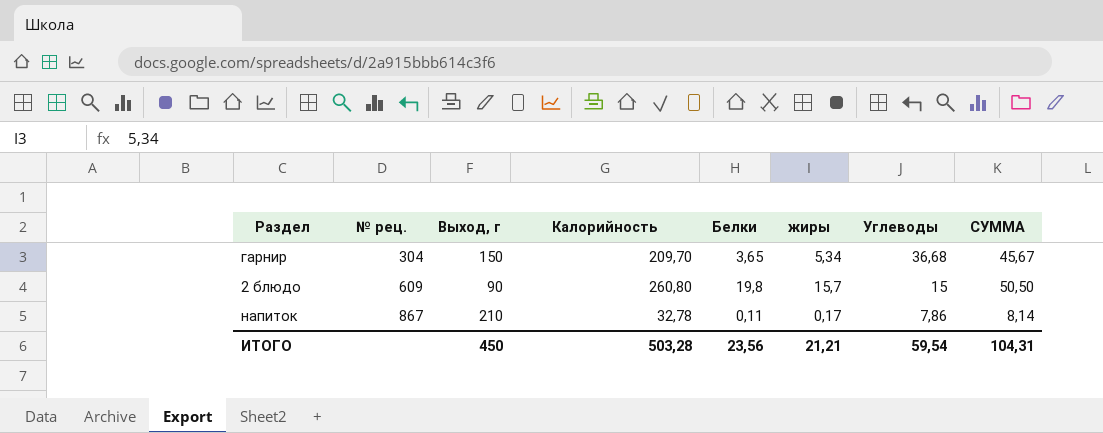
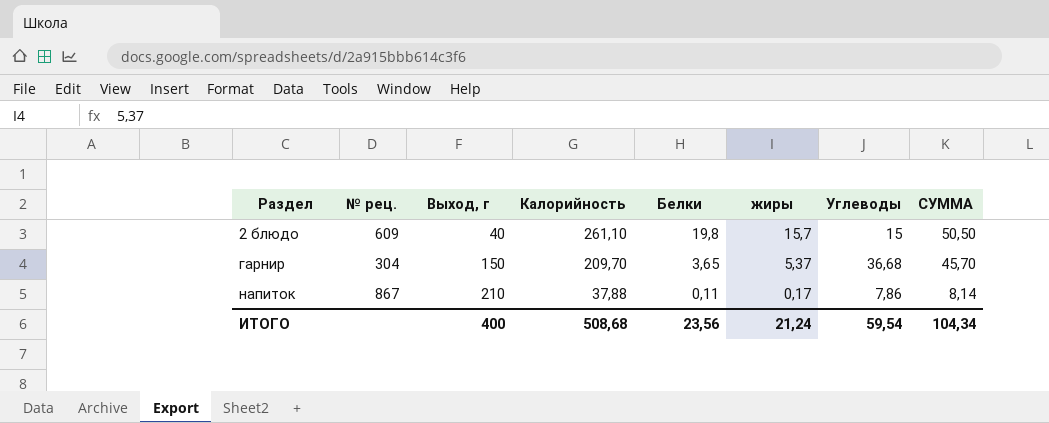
row order: № рец. ascending -> Раздел ascending
2 блюдо | Выход, г: 90 -> 40
2 блюдо | Калорийность: 260,80 -> 261,10
гарнир | жиры: 5,34 -> 5,37
гарнир | СУММА: 45,67 -> 45,70
напиток | Калорийность: 32,78 -> 37,88
ИТОГО | Выход, г: 450 -> 400
ИТОГО | Калорийность: 503,28 -> 508,68
ИТОГО | жиры: 21,21 -> 21,24
ИТОГО | СУММА: 104,31 -> 104,34

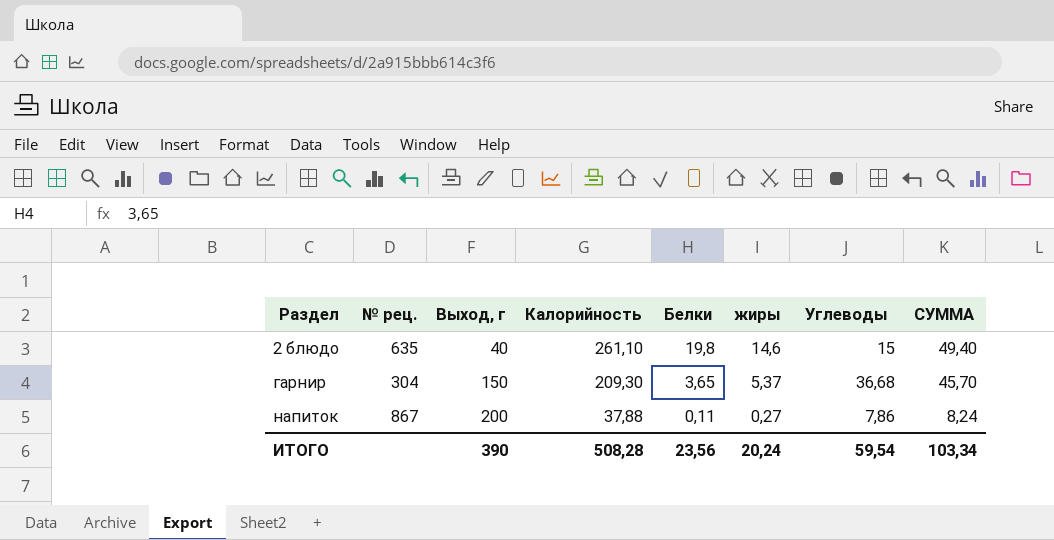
2 блюдо | № рец.: 609 -> 635
2 блюдо | жиры: 15,7 -> 14,6
2 блюдо | СУММА: 50,50 -> 49,40
гарнир | Калорийность: 209,70 -> 209,30
напиток | Выход, г: 210 -> 200
напиток | жиры: 0,17 -> 0,27
напиток | СУММА: 8,14 -> 8,24
ИТОГО | Выход, г: 400 -> 390
ИТОГО | Калорийность: 508,68 -> 508,28
ИТОГО | жиры: 21,24 -> 20,24
ИТОГО | СУММА: 104,34 -> 103,34

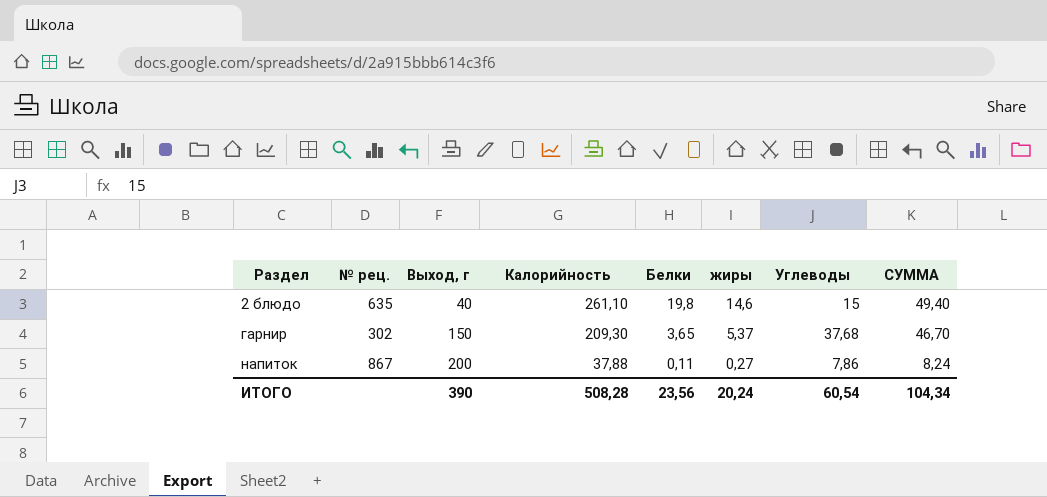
гарнир | № рец.: 304 -> 302
гарнир | Углеводы: 36,68 -> 37,68
гарнир | СУММА: 45,70 -> 46,70
ИТОГО | Углеводы: 59,54 -> 60,54
ИТОГО | СУММА: 103,34 -> 104,34

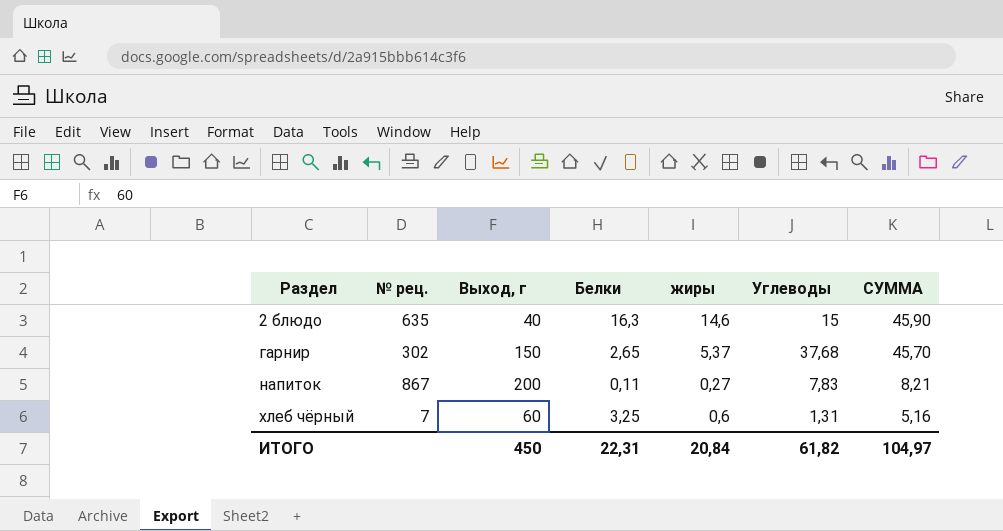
column Калорийность | position: 4 -> none
2 блюдо | Белки: 19,8 -> 16,3
2 блюдо | СУММА: 49,40 -> 45,90
гарнир | Белки: 3,65 -> 2,65
гарнир | СУММА: 46,70 -> 45,70
напиток | Углеводы: 7,86 -> 7,83
напиток | СУММА: 8,24 -> 8,21
row хлеб чёрный: none -> 7 | 60 | 3,25 | 0,6 | 1,31 | 5,16
ИТОГО | Выход, г: 390 -> 450
ИТОГО | Белки: 23,56 -> 22,31
ИТОГО | жиры: 20,24 -> 20,84
ИТОГО | Углеводы: 60,54 -> 61,82
ИТОГО | СУММА: 104,34 -> 104,97

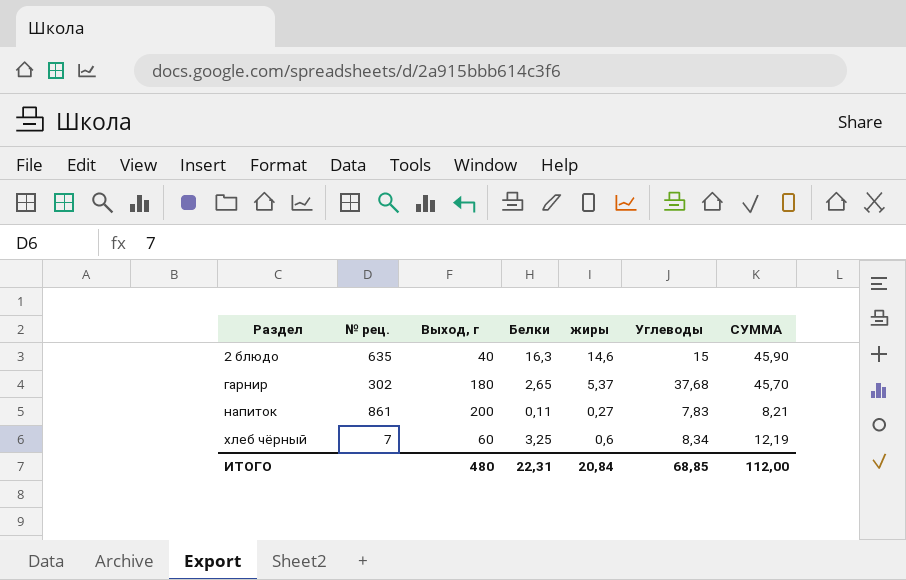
гарнир | Выход, г: 150 -> 180
напиток | № рец.: 867 -> 861
хлеб чёрный | Углеводы: 1,31 -> 8,34
хлеб чёрный | СУММА: 5,16 -> 12,19
ИТОГО | Выход, г: 450 -> 480
ИТОГО | Углеводы: 61,82 -> 68,85
ИТОГО | СУММА: 104,97 -> 112,00

